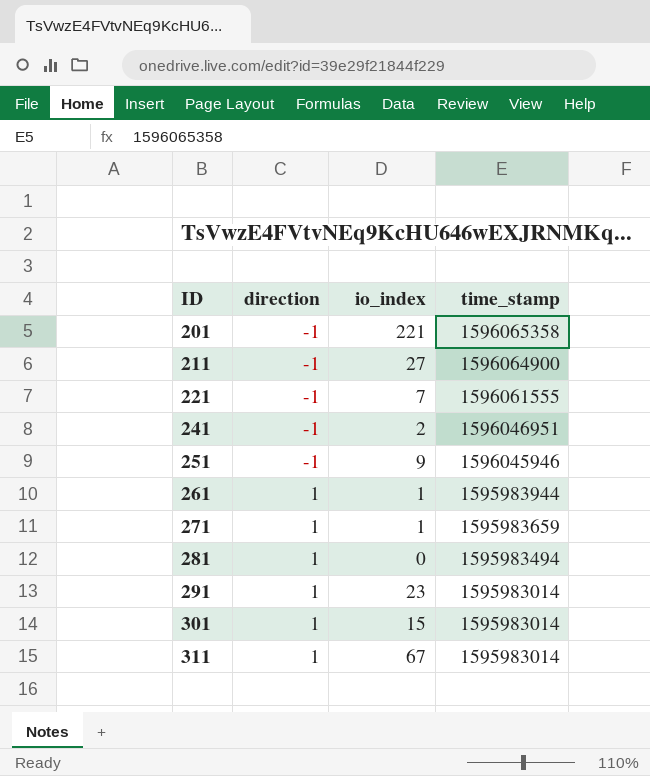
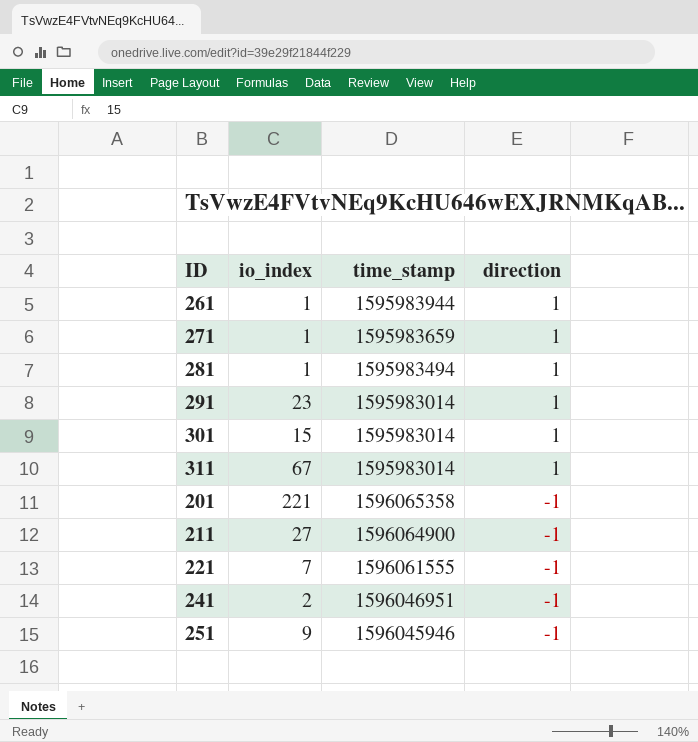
row order: ID ascending -> direction descending
column direction | position: 2 -> 4
281 | io_index: 0 -> 1

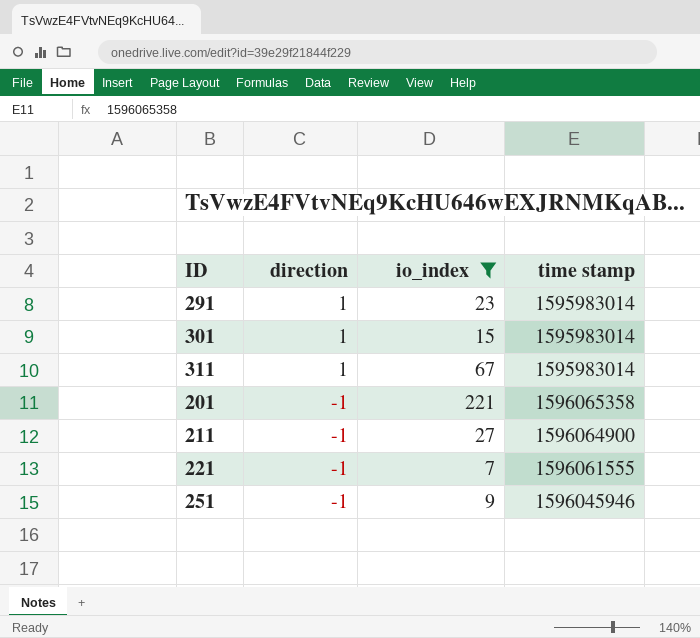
filter: none -> io_index >= 7
column direction | position: 4 -> 2
column name: time_stamp -> time stamp

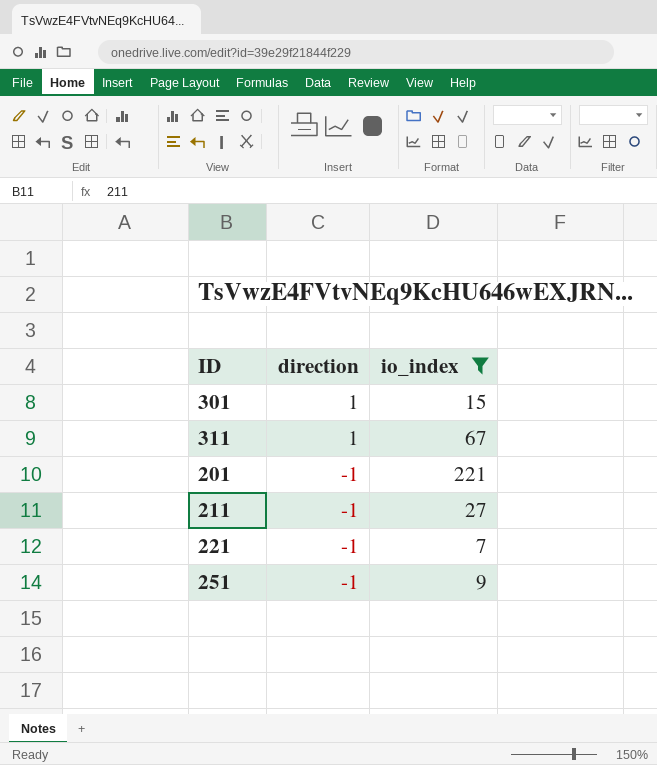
column time stamp | position: 4 -> none
row 291: 1 | 23 | 1595983014 -> none

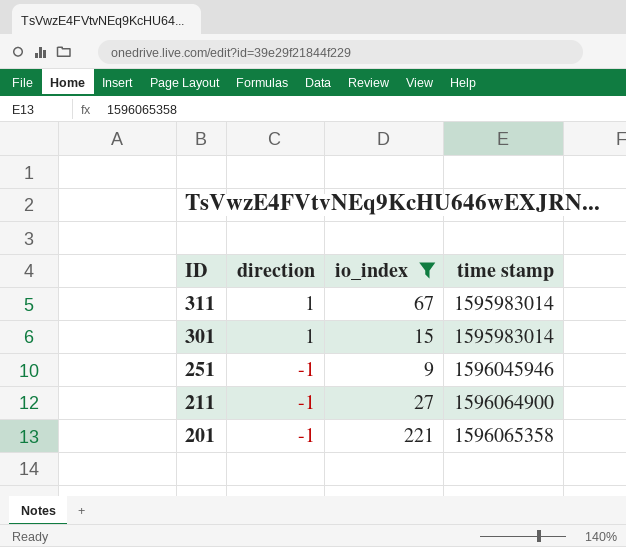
row order: direction descending -> ID descending
column time stamp | position: none -> 4
row 221: -1 | 7 -> none

